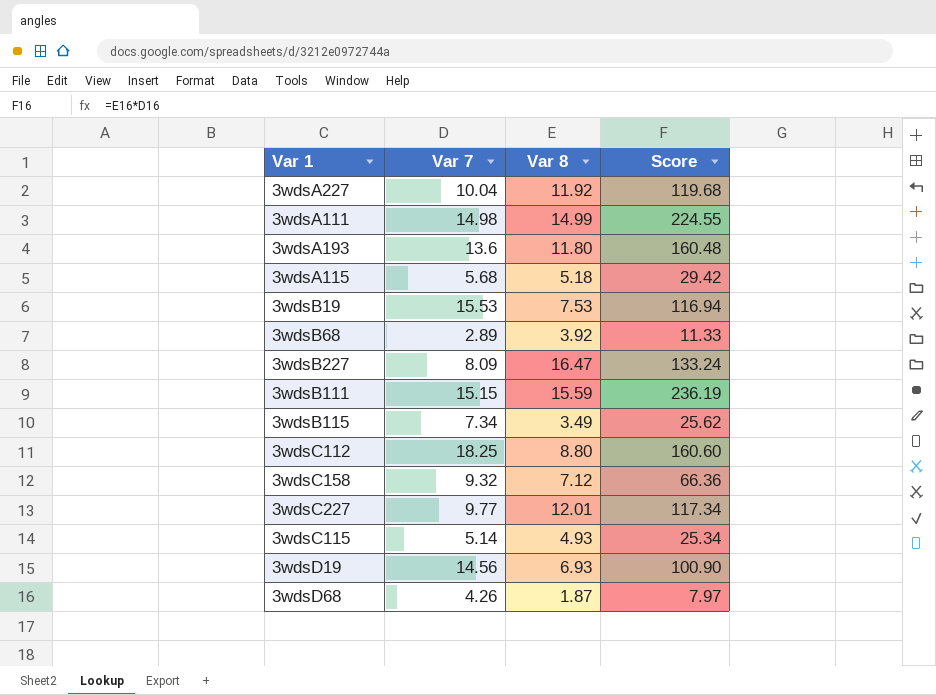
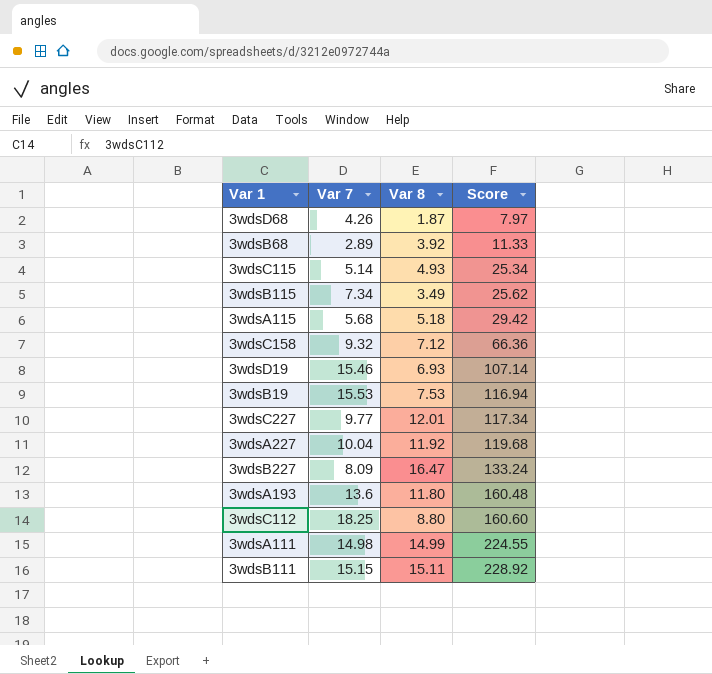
row order: none -> Score ascending
3wdsD19 | Var 7: 14.56 -> 15.46
3wdsD19 | Score: 100.90 -> 107.14
3wdsB111 | Var 8: 15.59 -> 15.11
3wdsB111 | Score: 236.19 -> 228.92

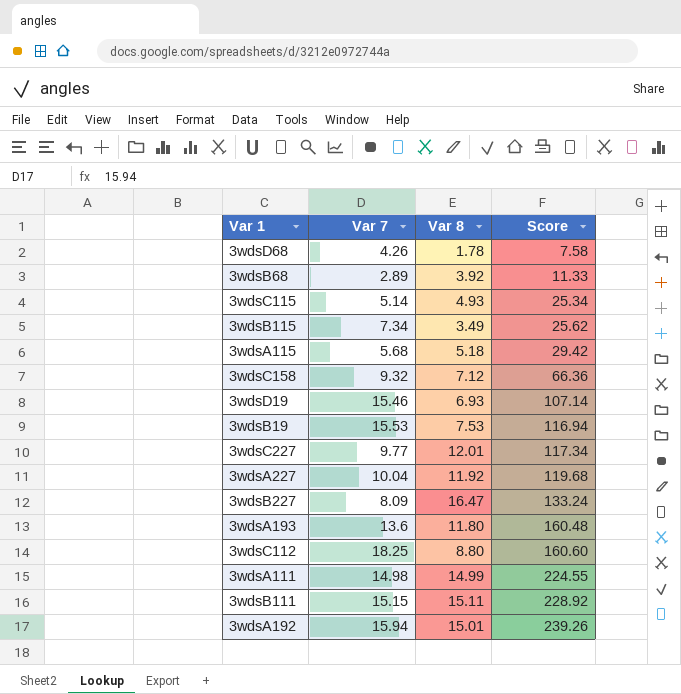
3wdsD68 | Var 8: 1.87 -> 1.78
3wdsD68 | Score: 7.97 -> 7.58
row 3wdsA192: none -> 15.94 | 15.01 | 239.26

